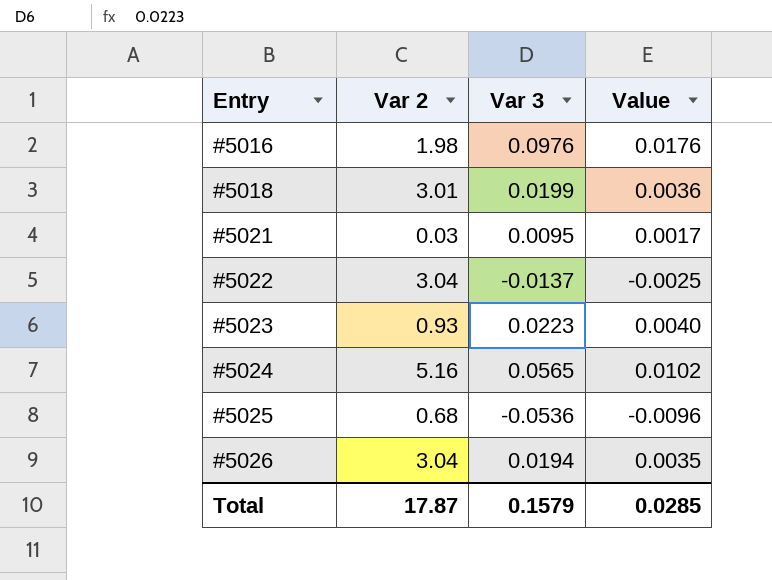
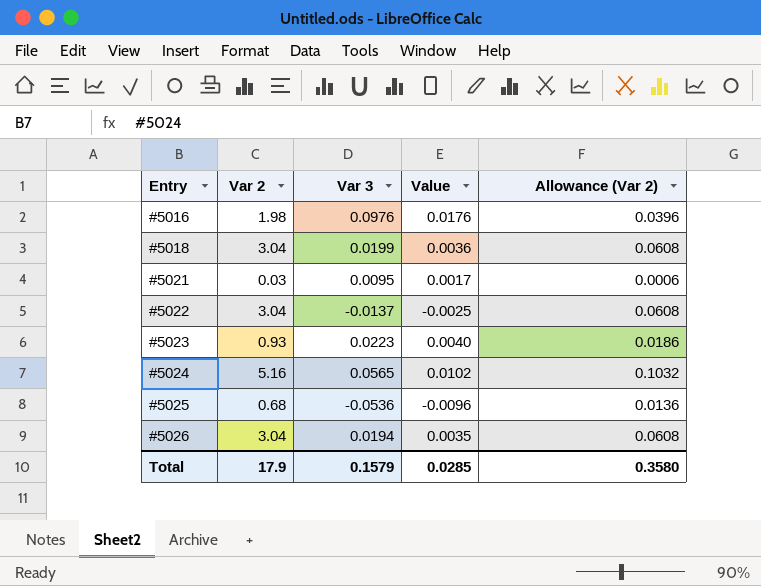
column Allowance (Var 2) | formula: none -> [Var 2] * 0.02
#5018 | Var 2: 3.01 -> 3.04
Total | Var 2: 17.87 -> 17.9

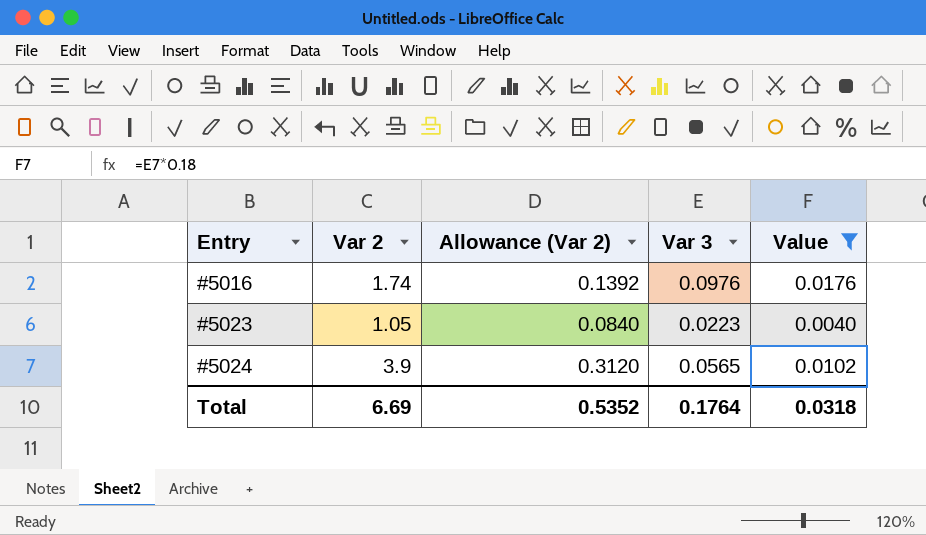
filter: none -> Value >= 0.0040
column Allowance (Var 2) | formula: [Var 2] * 0.02 -> [Var 2] * 0.08
column Allowance (Var 2) | position: 5 -> 3
#5016 | Var 2: 1.98 -> 1.74
#5023 | Var 2: 0.93 -> 1.05
#5024 | Var 2: 5.16 -> 3.9
Total | Var 2: 17.9 -> 6.69
Total | Allowance (Var 2): 0.3580 -> 0.5352
Total | Var 3: 0.1579 -> 0.1764
Total | Value: 0.0285 -> 0.0318

